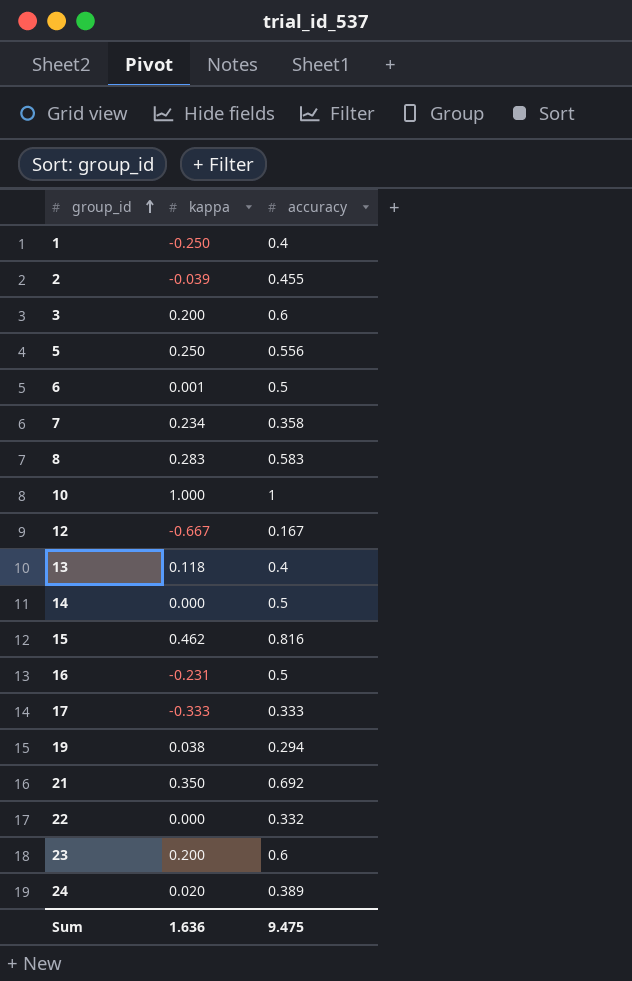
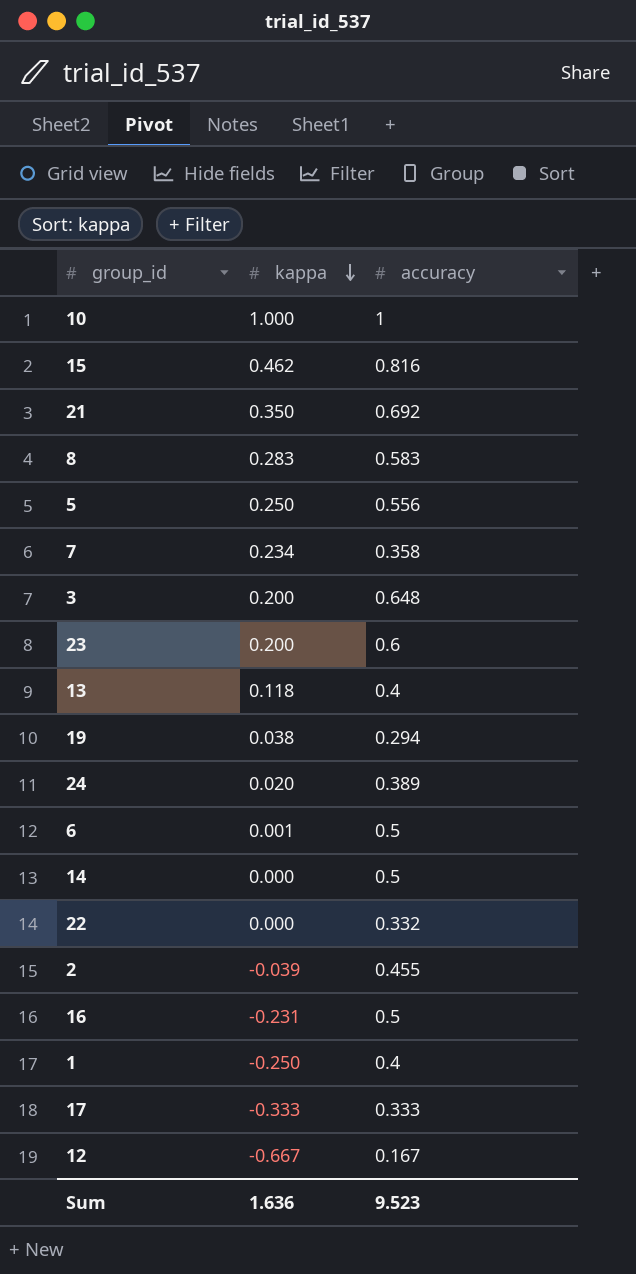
row order: group_id ascending -> kappa descending
3 | accuracy: 0.6 -> 0.648
Sum | accuracy: 9.475 -> 9.523

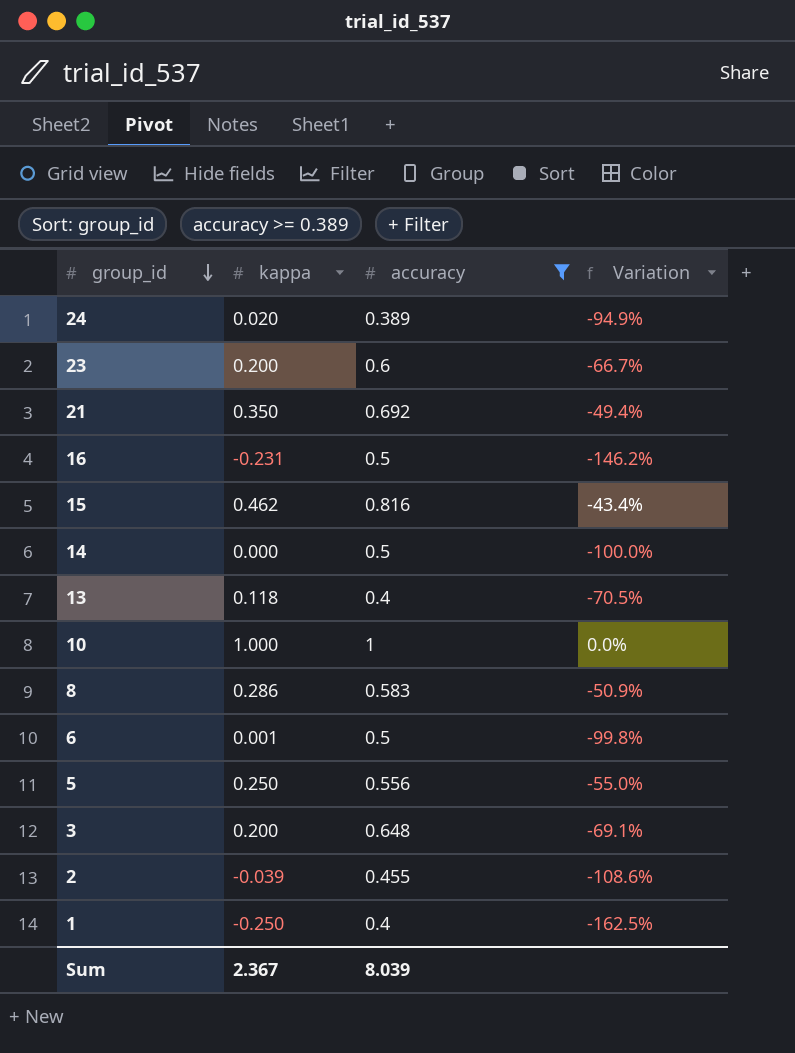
filter: none -> accuracy >= 0.389
row order: kappa descending -> group_id descending
column Variation | formula: none -> ([kappa] - [accuracy]) / [accuracy]
8 | kappa: 0.283 -> 0.286
Sum | kappa: 1.636 -> 2.367
Sum | accuracy: 9.523 -> 8.039

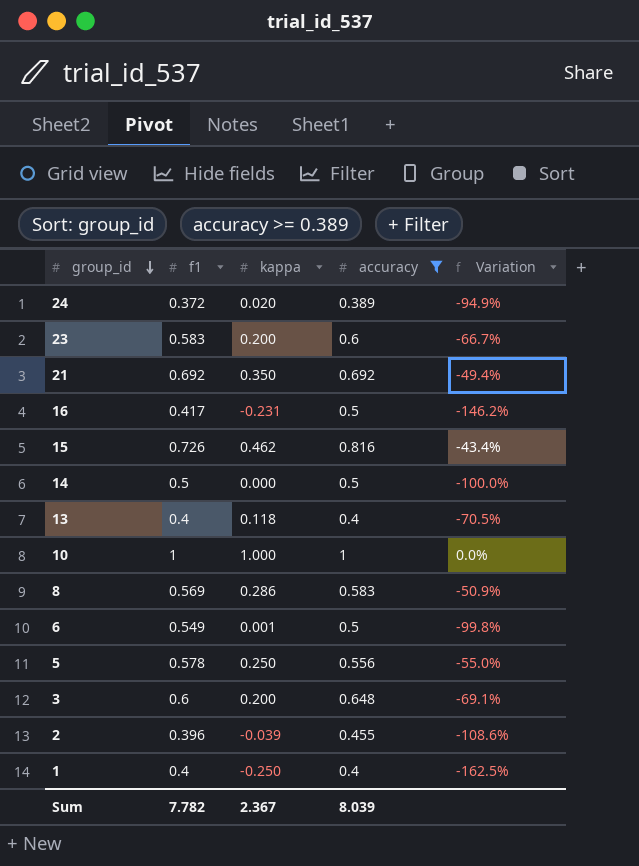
column f1 | position: none -> 2

